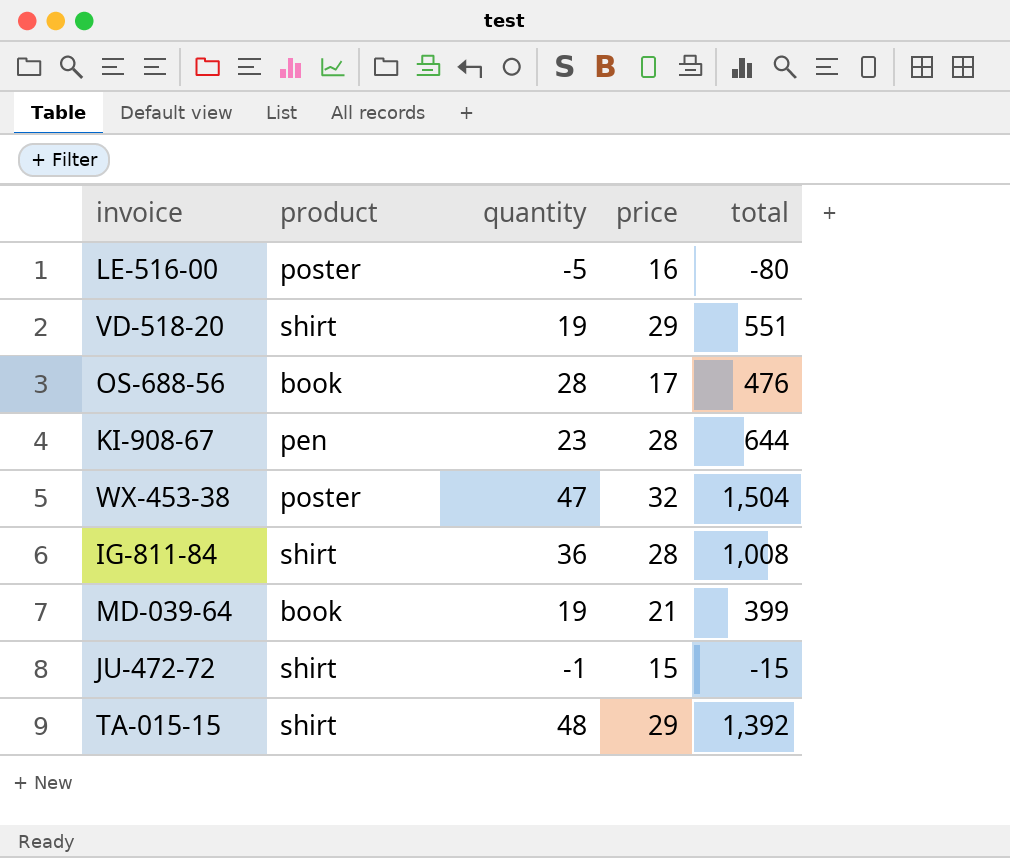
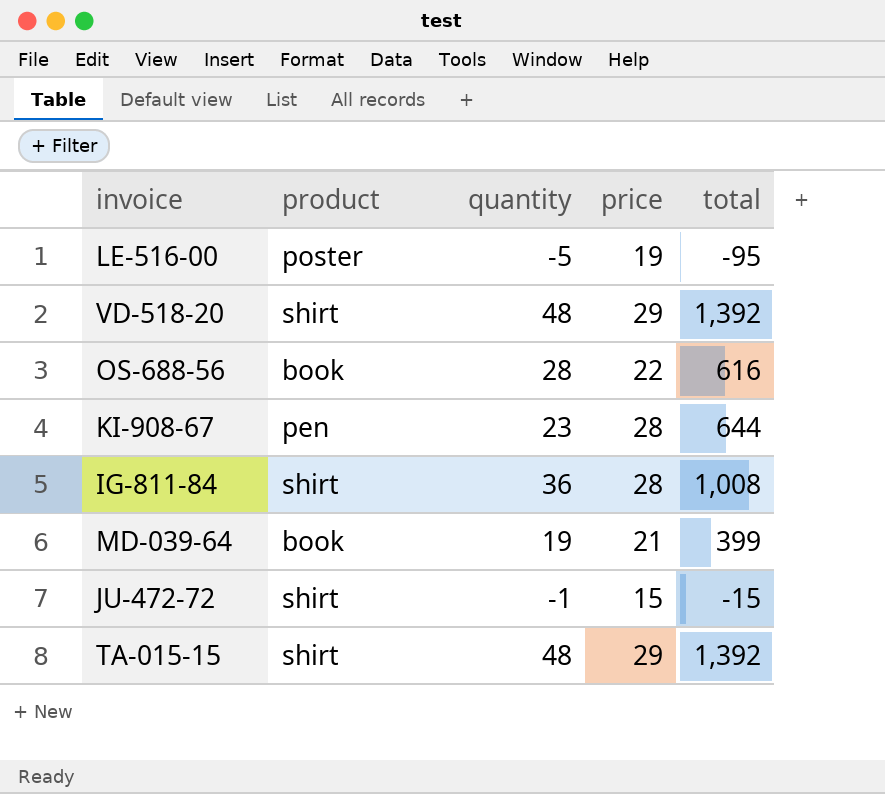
row WX-453-38: poster | 47 | 32 | 1,504 -> none
LE-516-00 | price: 16 -> 19
LE-516-00 | total: -80 -> -95
VD-518-20 | quantity: 19 -> 48
VD-518-20 | total: 551 -> 1,392
OS-688-56 | price: 17 -> 22
OS-688-56 | total: 476 -> 616

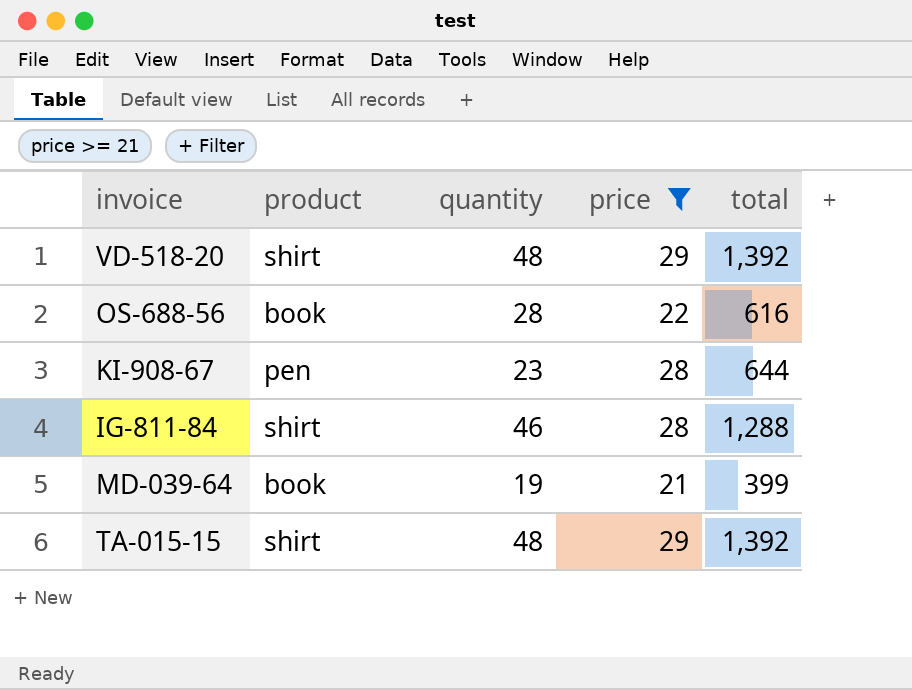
filter: none -> price >= 21
IG-811-84 | quantity: 36 -> 46
IG-811-84 | total: 1,008 -> 1,288

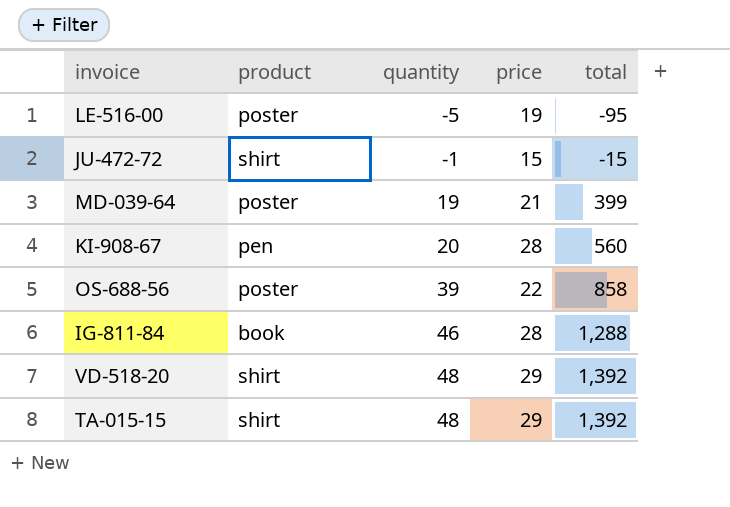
filter: price >= 21 -> none
row order: none -> quantity ascending
MD-039-64 | product: book -> poster
KI-908-67 | quantity: 23 -> 20
KI-908-67 | total: 644 -> 560
OS-688-56 | product: book -> poster
OS-688-56 | quantity: 28 -> 39
OS-688-56 | total: 616 -> 858
IG-811-84 | product: shirt -> book

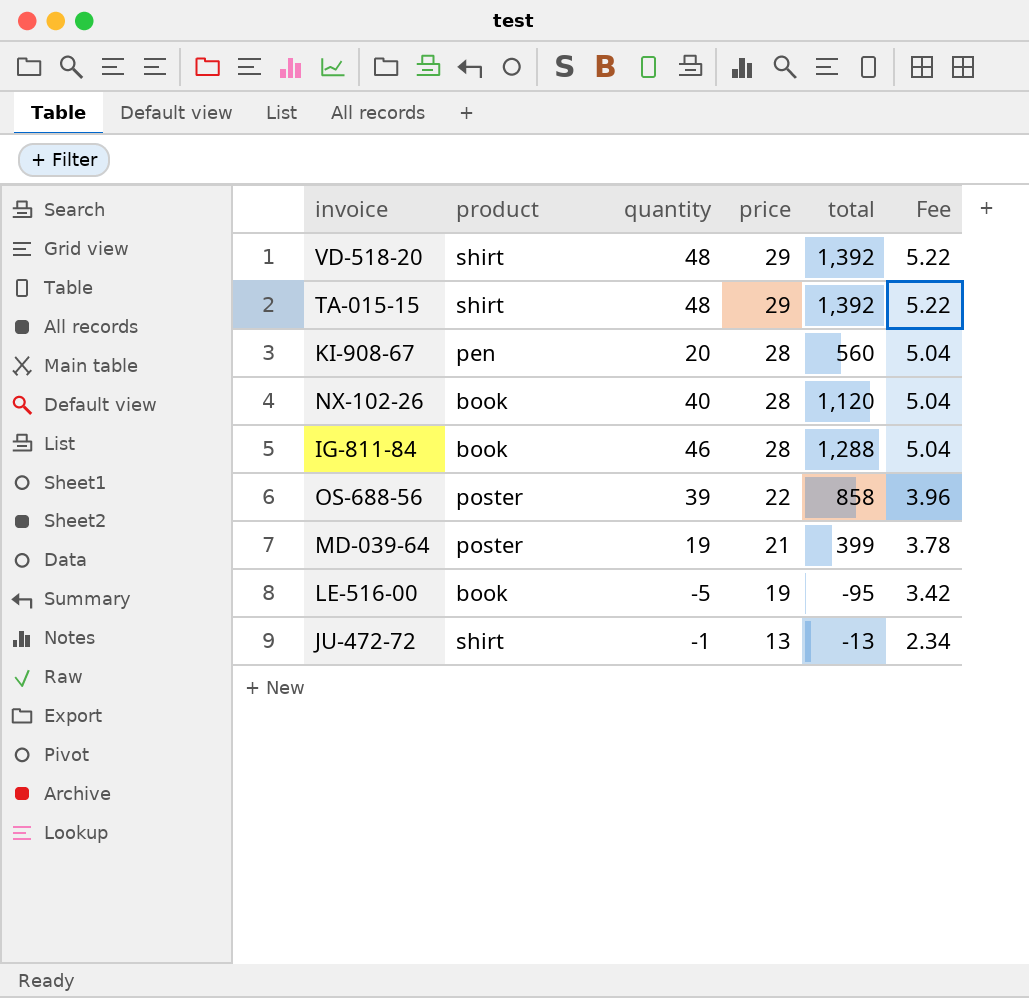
row order: quantity ascending -> price descending
column Fee | formula: none -> [price] * 0.18
row NX-102-26: none -> book | 40 | 28 | 1,120 | 5.04
LE-516-00 | product: poster -> book
JU-472-72 | price: 15 -> 13
JU-472-72 | total: -15 -> -13

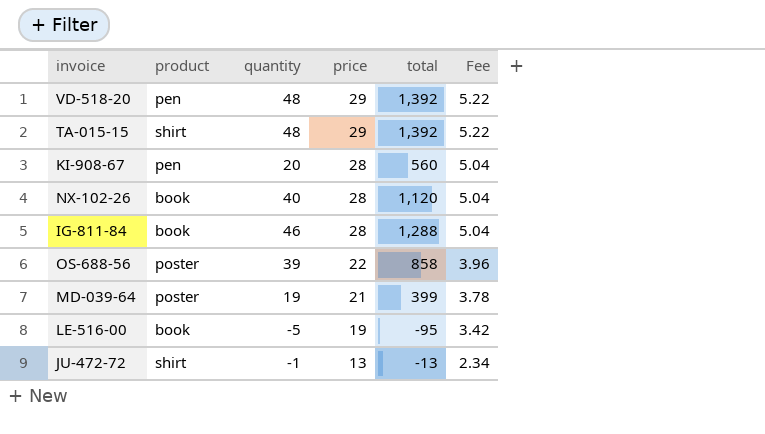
VD-518-20 | product: shirt -> pen

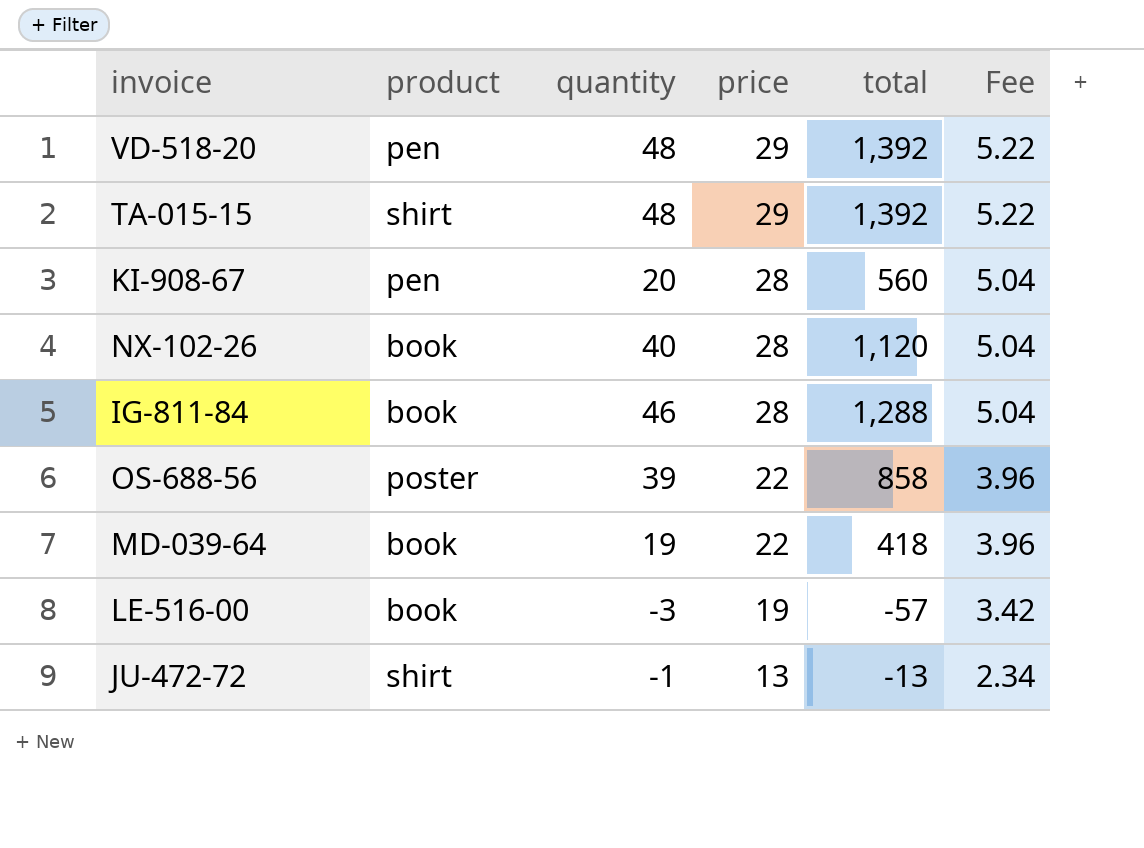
MD-039-64 | product: poster -> book
MD-039-64 | price: 21 -> 22
MD-039-64 | total: 399 -> 418
MD-039-64 | Fee: 3.78 -> 3.96
LE-516-00 | quantity: -5 -> -3
LE-516-00 | total: -95 -> -57

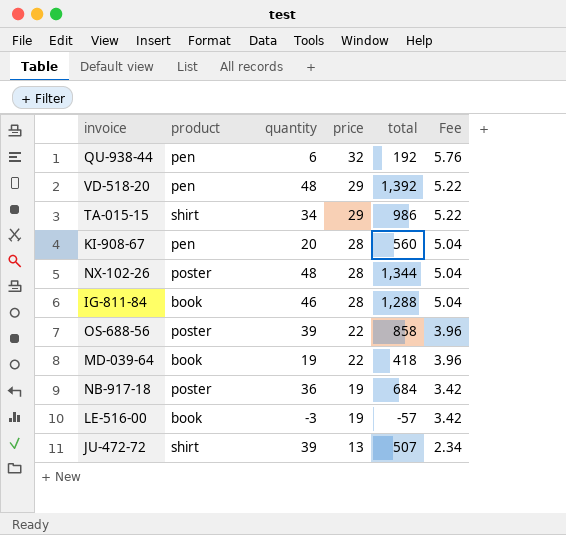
row QU-938-44: none -> pen | 6 | 32 | 192 | 5.76
TA-015-15 | quantity: 48 -> 34
TA-015-15 | total: 1,392 -> 986
NX-102-26 | product: book -> poster
NX-102-26 | quantity: 40 -> 48
NX-102-26 | total: 1,120 -> 1,344
row NB-917-18: none -> poster | 36 | 19 | 684 | 3.42
JU-472-72 | quantity: -1 -> 39
JU-472-72 | total: -13 -> 507

